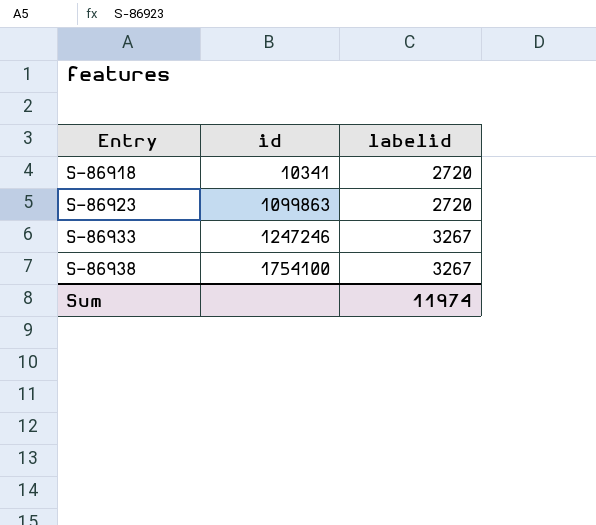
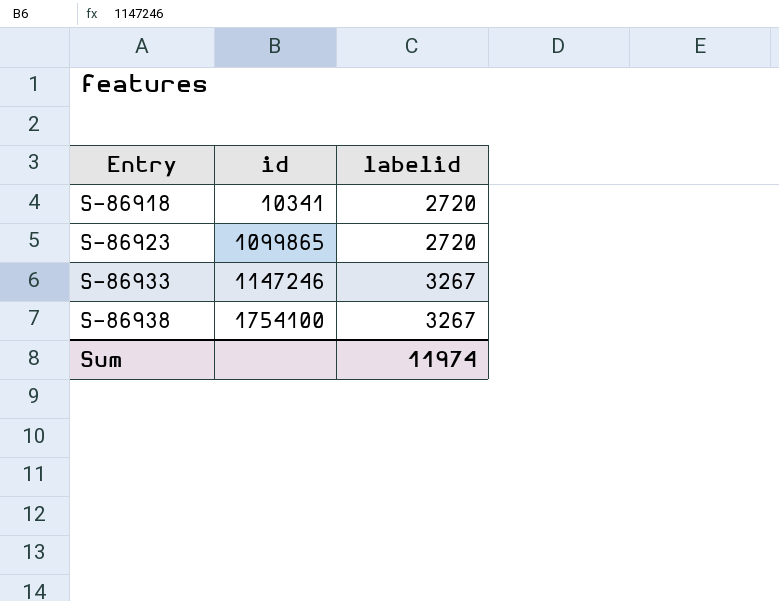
S-86923 | id: 1099863 -> 1099865
S-86933 | id: 1247246 -> 1147246

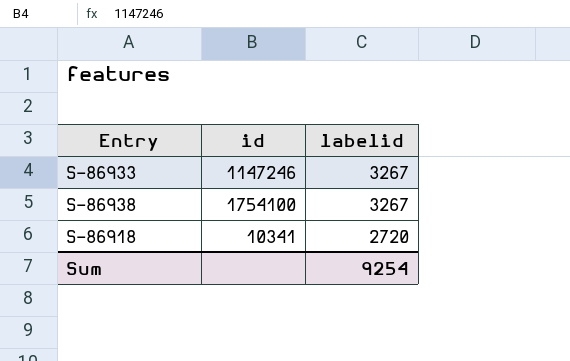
row order: Entry ascending -> labelid descending
row S-86923: 1099865 | 2720 -> none
Sum | labelid: 11974 -> 9254

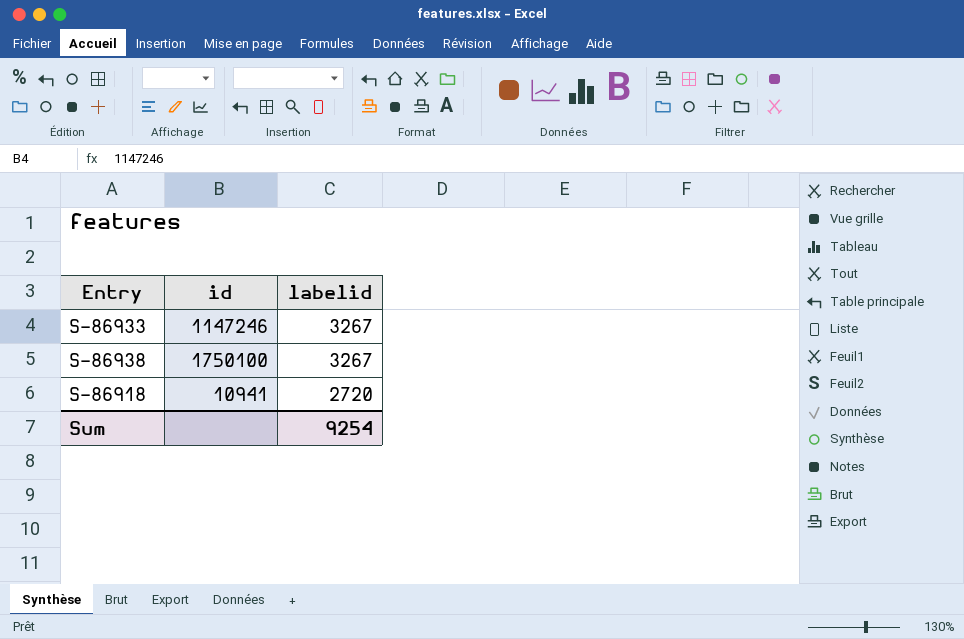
S-86938 | id: 1754100 -> 1750100
S-86918 | id: 10341 -> 10941

